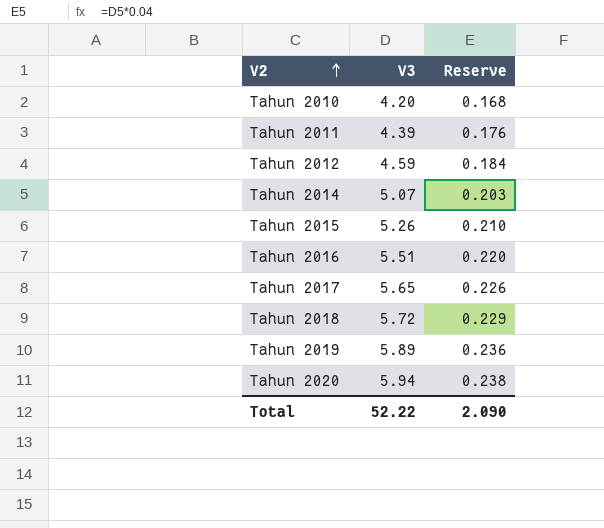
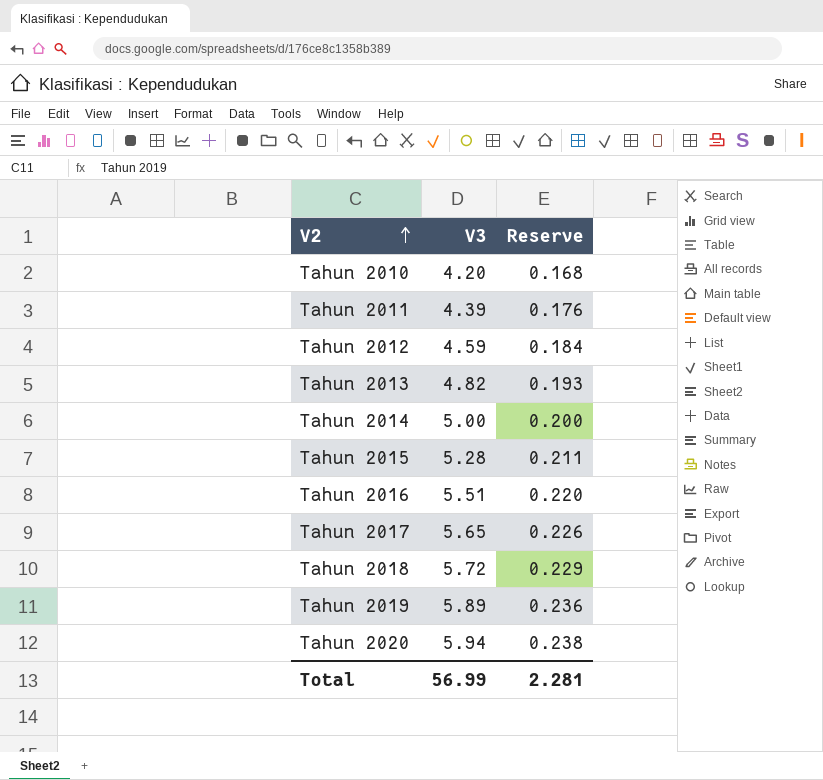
row Tahun 2013: none -> 4.82 | 0.193
Tahun 2014 | V3: 5.07 -> 5.00
Tahun 2014 | Reserve: 0.203 -> 0.200
Tahun 2015 | V3: 5.26 -> 5.28
Tahun 2015 | Reserve: 0.210 -> 0.211
Total | V3: 52.22 -> 56.99
Total | Reserve: 2.090 -> 2.281

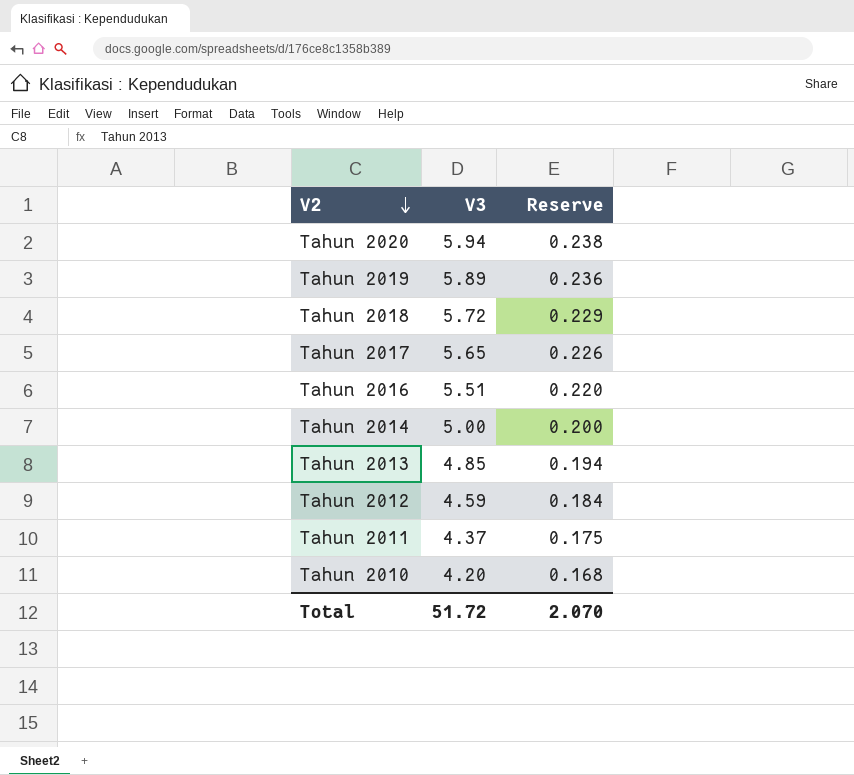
row order: V2 ascending -> V2 descending
row Tahun 2015: 5.28 | 0.211 -> none
Tahun 2013 | V3: 4.82 -> 4.85
Tahun 2013 | Reserve: 0.193 -> 0.194
Tahun 2011 | V3: 4.39 -> 4.37
Tahun 2011 | Reserve: 0.176 -> 0.175
Total | V3: 56.99 -> 51.72
Total | Reserve: 2.281 -> 2.070

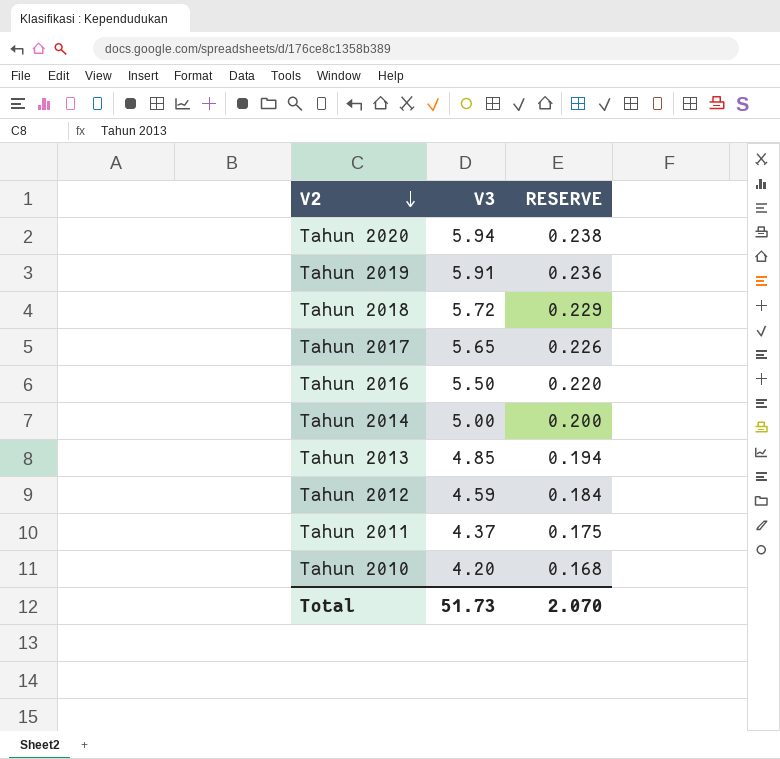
column name: Reserve -> RESERVE
Tahun 2019 | V3: 5.89 -> 5.91
Tahun 2016 | V3: 5.51 -> 5.50
Total | V3: 51.72 -> 51.73

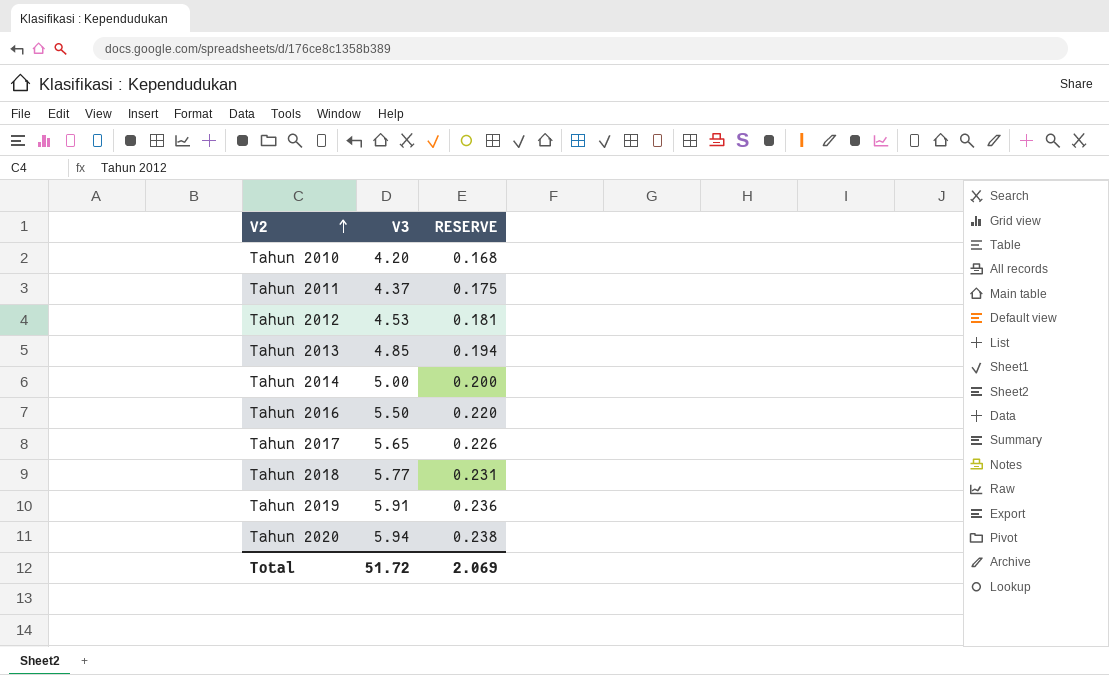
row order: V2 descending -> V2 ascending
Tahun 2012 | V3: 4.59 -> 4.53
Tahun 2012 | RESERVE: 0.184 -> 0.181
Tahun 2018 | V3: 5.72 -> 5.77
Tahun 2018 | RESERVE: 0.229 -> 0.231
Total | V3: 51.73 -> 51.72
Total | RESERVE: 2.070 -> 2.069

